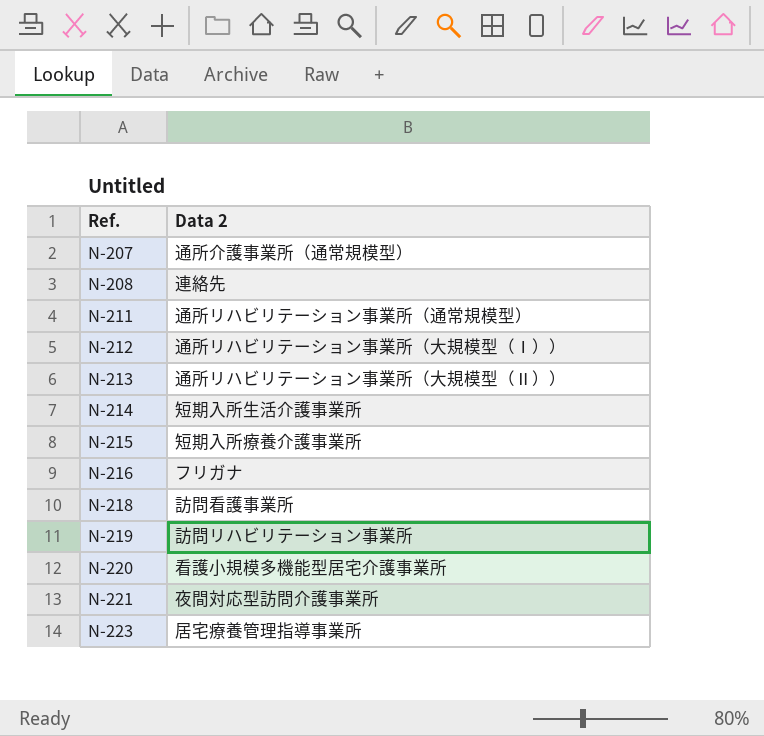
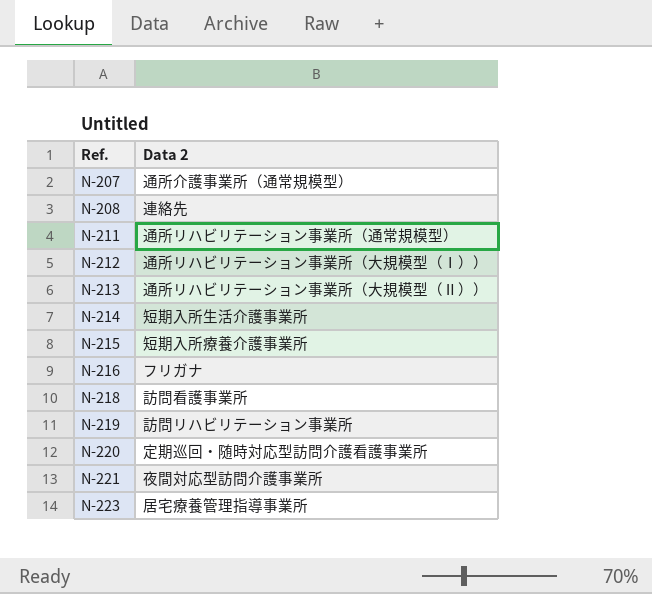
N-220 | Data 2: 看護小規模多機能型居宅介護事業所 -> 定期巡回・随時対応型訪問介護看護事業所

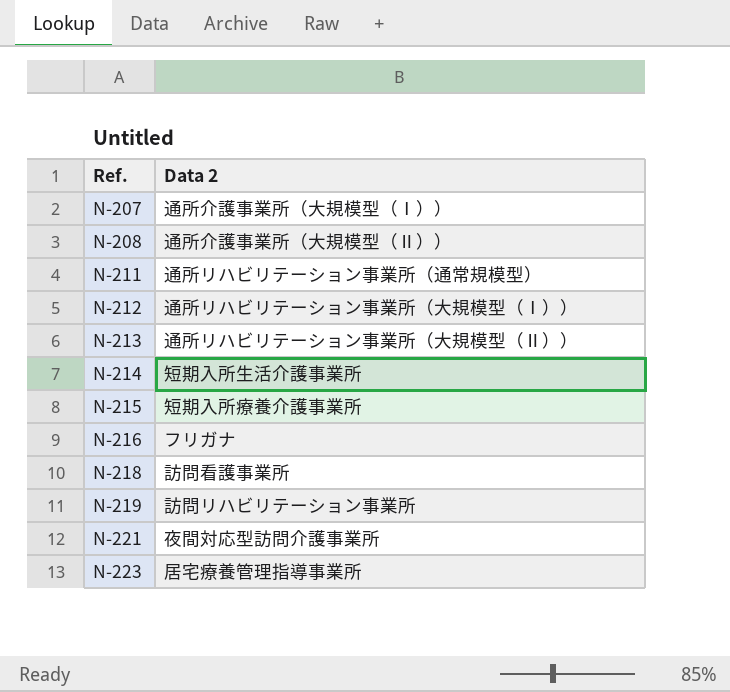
row N-220: 定期巡回・随時対応型訪問介護看護事業所 -> none
N-207 | Data 2: 通所介護事業所（通常規模型） -> 通所介護事業所（大規模型（Ⅰ））
N-208 | Data 2: 連絡先 -> 通所介護事業所（大規模型（Ⅱ））

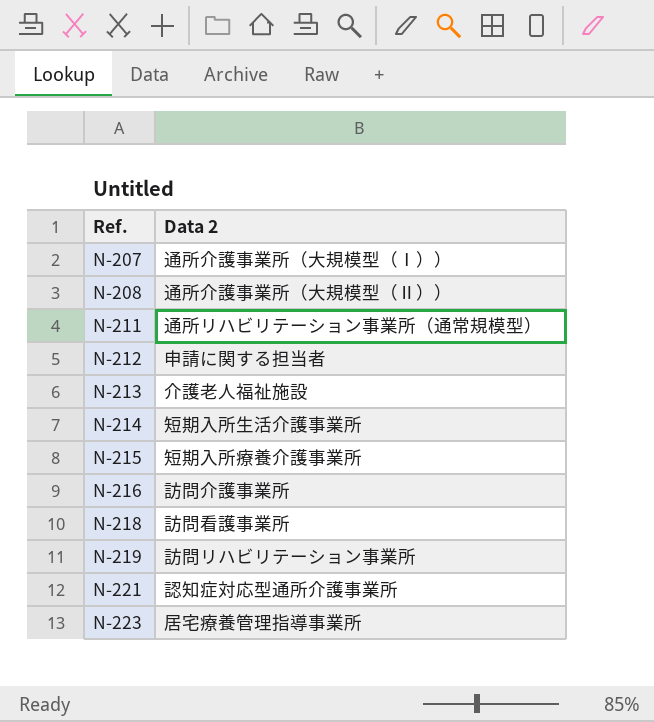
N-212 | Data 2: 通所リハビリテーション事業所（大規模型（Ⅰ）） -> 申請に関する担当者
N-213 | Data 2: 通所リハビリテーション事業所（大規模型（Ⅱ）） -> 介護老人福祉施設
N-216 | Data 2: フリガナ -> 訪問介護事業所
N-221 | Data 2: 夜間対応型訪問介護事業所 -> 認知症対応型通所介護事業所

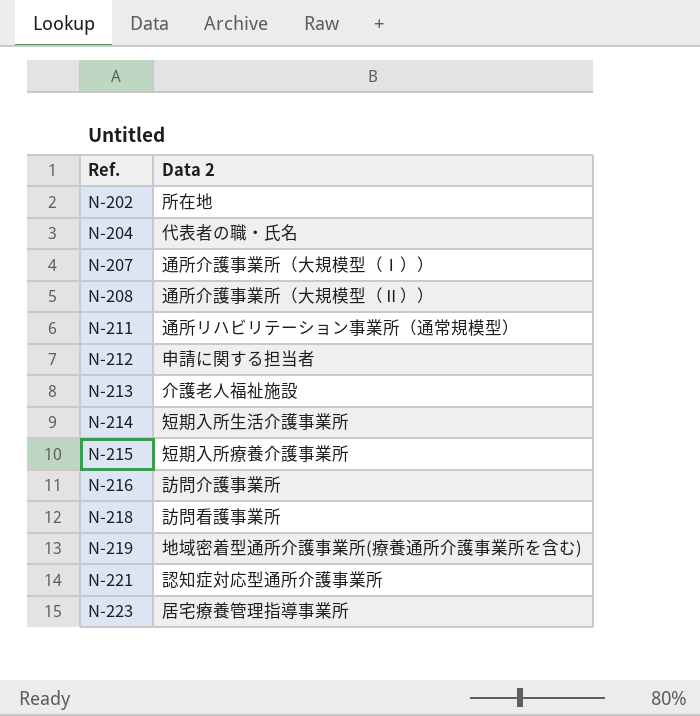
row N-202: none -> 所在地
row N-204: none -> 代表者の職・氏名
N-219 | Data 2: 訪問リハビリテーション事業所 -> 地域密着型通所介護事業所(療養通所介護事業所を含む)

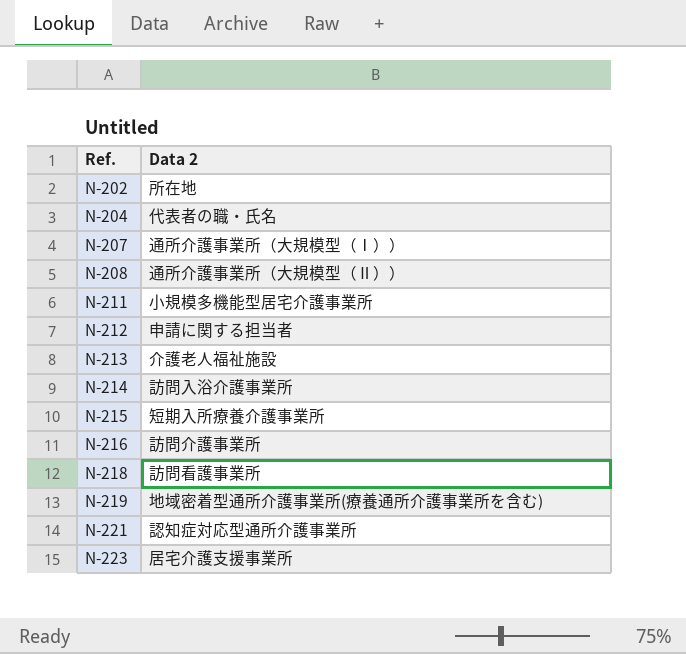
N-211 | Data 2: 通所リハビリテーション事業所（通常規模型） -> 小規模多機能型居宅介護事業所
N-214 | Data 2: 短期入所生活介護事業所 -> 訪問入浴介護事業所
N-223 | Data 2: 居宅療養管理指導事業所 -> 居宅介護支援事業所

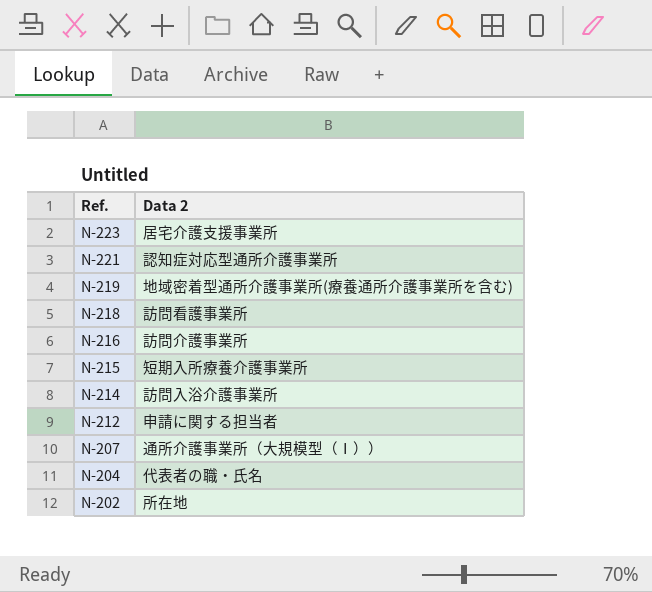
row order: Ref. ascending -> Ref. descending
row N-208: 通所介護事業所（大規模型（Ⅱ）） -> none
row N-211: 小規模多機能型居宅介護事業所 -> none
row N-213: 介護老人福祉施設 -> none

